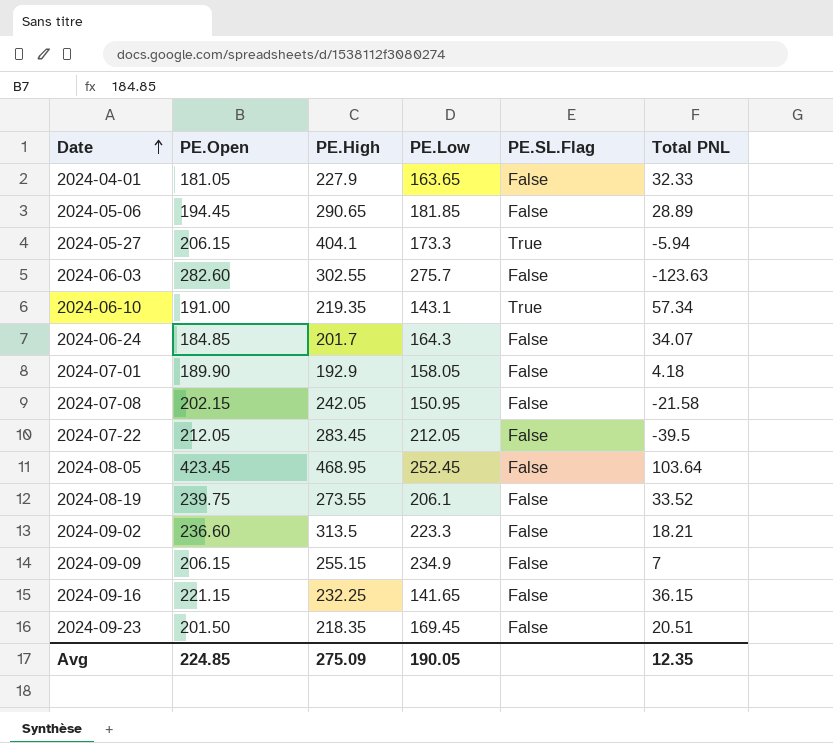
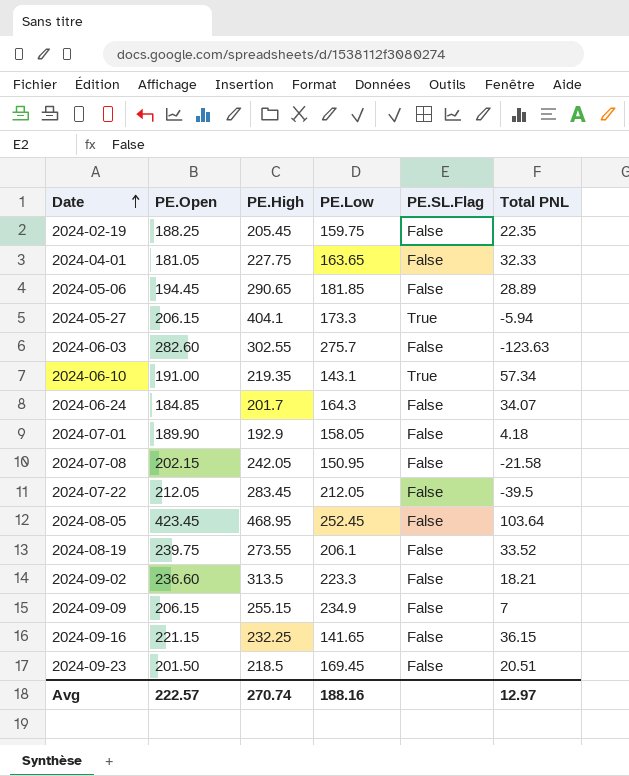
row 2024-02-19: none -> 188.25 | 205.45 | 159.75 | False | 22.35
2024-04-01 | PE.High: 227.9 -> 227.75
2024-09-23 | PE.High: 218.35 -> 218.5
Avg | PE.Open: 224.85 -> 222.57
Avg | PE.High: 275.09 -> 270.74
Avg | PE.Low: 190.05 -> 188.16
Avg | Total PNL: 12.35 -> 12.97

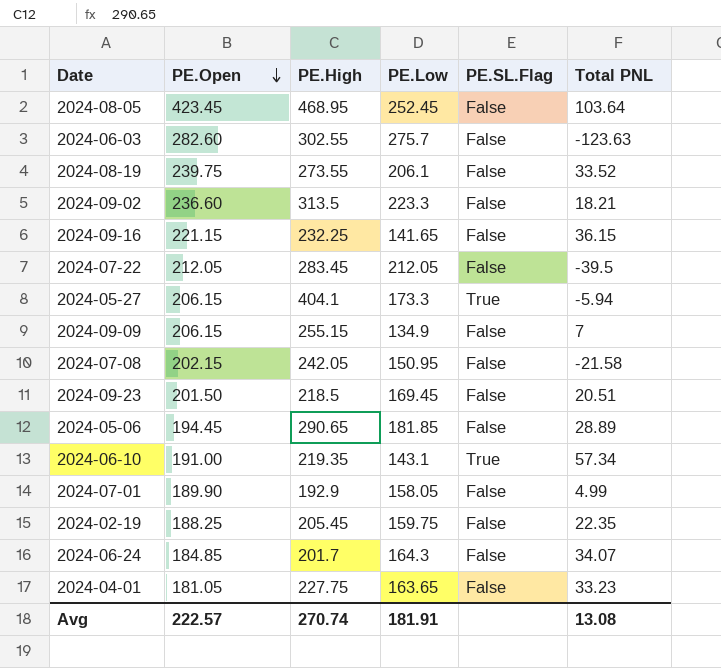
row order: Date ascending -> PE.Open descending
2024-09-09 | PE.Low: 234.9 -> 134.9
2024-07-01 | Total PNL: 4.18 -> 4.99
2024-04-01 | Total PNL: 32.33 -> 33.23
Avg | PE.Low: 188.16 -> 181.91
Avg | Total PNL: 12.97 -> 13.08

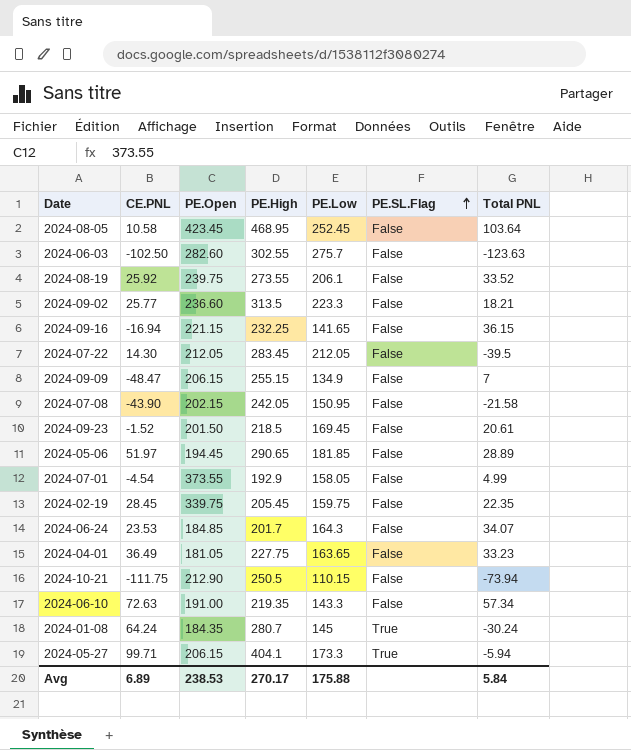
row order: PE.Open descending -> PE.SL.Flag ascending
column CE.PNL | position: none -> 2
2024-09-23 | Total PNL: 20.51 -> 20.61
2024-07-01 | PE.Open: 189.90 -> 373.55
2024-02-19 | PE.Open: 188.25 -> 339.75
row 2024-10-21: none -> -111.75 | 212.90 | 250.5 | 110.15 | False | -73.94
2024-06-10 | PE.Low: 143.1 -> 143.3
2024-06-10 | PE.SL.Flag: True -> False
row 2024-01-08: none -> 64.24 | 184.35 | 280.7 | 145 | True | -30.24
Avg | PE.Open: 222.57 -> 238.53
Avg | PE.High: 270.74 -> 270.17
Avg | PE.Low: 181.91 -> 175.88
Avg | Total PNL: 13.08 -> 5.84

